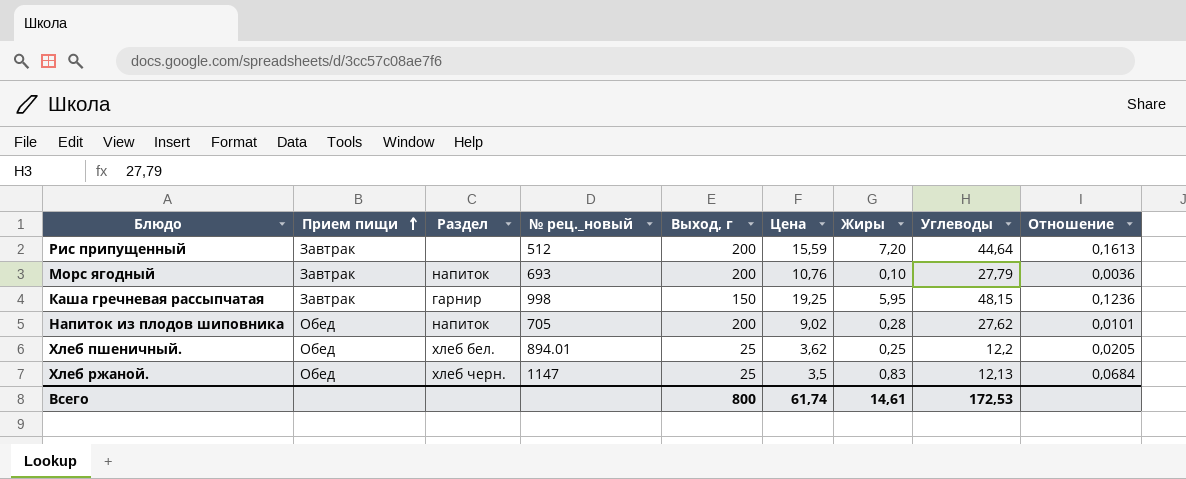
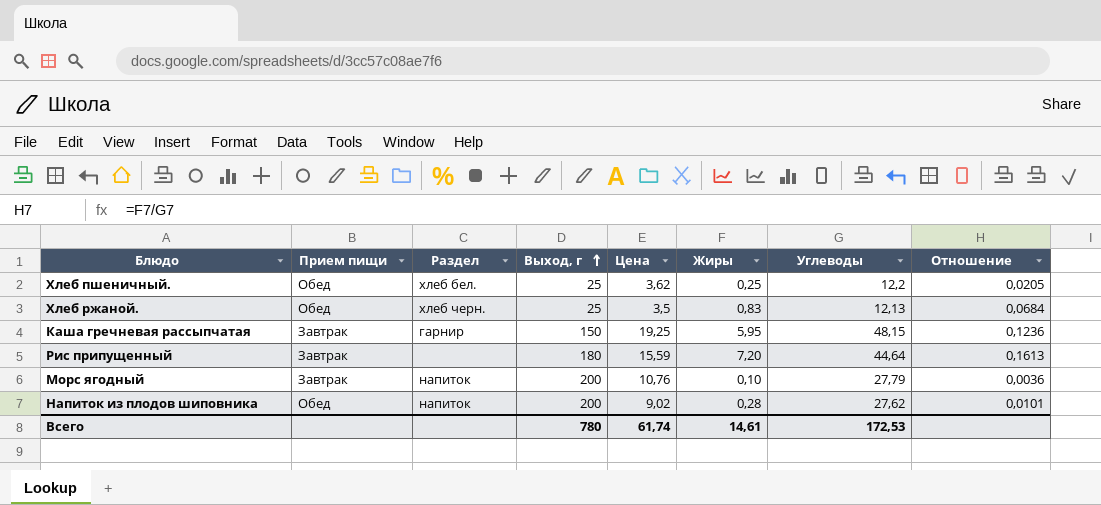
row order: Прием пищи ascending -> Выход, г ascending
column № рец._новый | position: 4 -> none
Рис припущенный | Выход, г: 200 -> 180
Всего | Выход, г: 800 -> 780

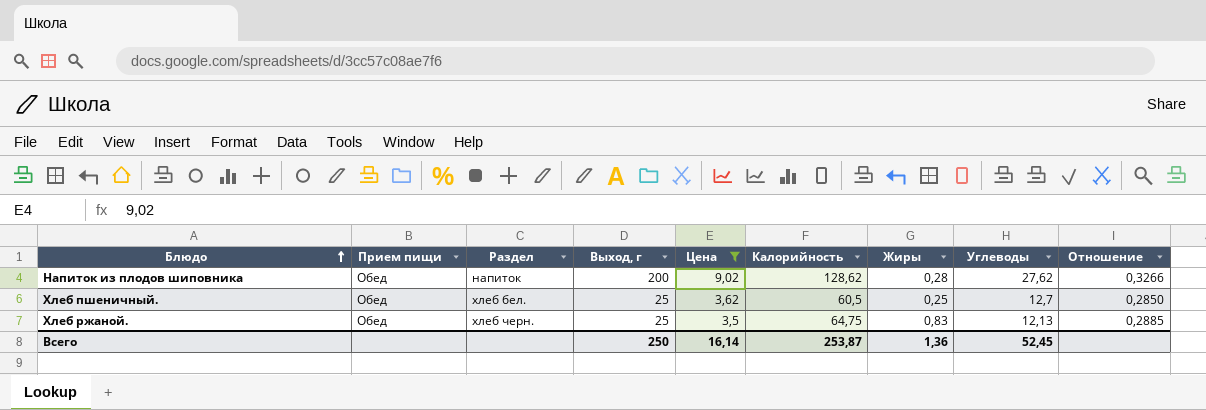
filter: none -> Цена <= 9,02
row order: Выход, г ascending -> Блюдо ascending
column Калорийность | position: none -> 6
column Отношение | formula: [Жиры] / [Углеводы] -> [Цена] / [Углеводы]
Хлеб пшеничный. | Углеводы: 12,2 -> 12,7
Всего | Выход, г: 780 -> 250
Всего | Цена: 61,74 -> 16,14
Всего | Жиры: 14,61 -> 1,36
Всего | Углеводы: 172,53 -> 52,45

